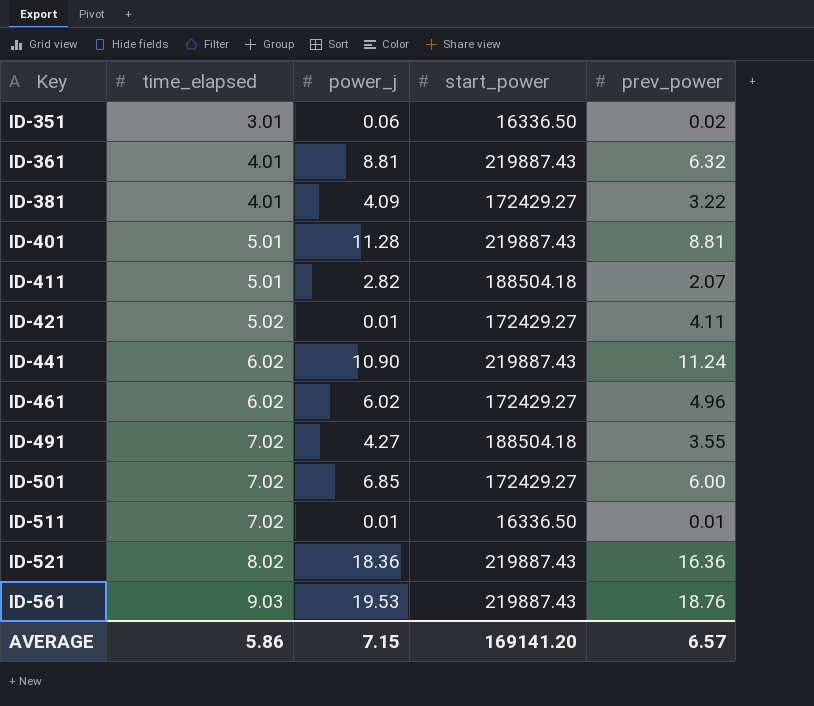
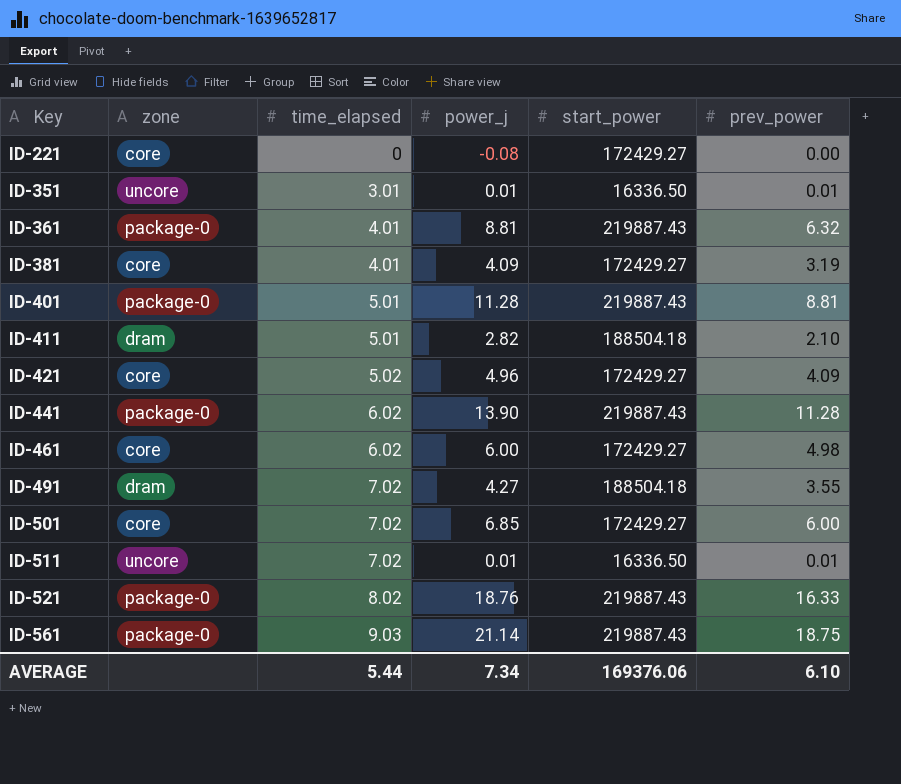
column zone | position: none -> 2
row ID-221: none -> core | 0 | -0.08 | 172429.27 | 0.00
ID-351 | power_j: 0.06 -> 0.01
ID-351 | prev_power: 0.02 -> 0.01
ID-381 | prev_power: 3.22 -> 3.19
ID-411 | prev_power: 2.07 -> 2.10
ID-421 | power_j: 0.01 -> 4.96
ID-421 | prev_power: 4.11 -> 4.09
ID-441 | power_j: 10.90 -> 13.90
ID-441 | prev_power: 11.24 -> 11.28
ID-461 | power_j: 6.02 -> 6.00
ID-461 | prev_power: 4.96 -> 4.98
ID-521 | power_j: 18.36 -> 18.76
ID-521 | prev_power: 16.36 -> 16.33
ID-561 | power_j: 19.53 -> 21.14
ID-561 | prev_power: 18.76 -> 18.75
AVERAGE | time_elapsed: 5.86 -> 5.44
AVERAGE | power_j: 7.15 -> 7.34
AVERAGE | start_power: 169141.20 -> 169376.06
AVERAGE | prev_power: 6.57 -> 6.10

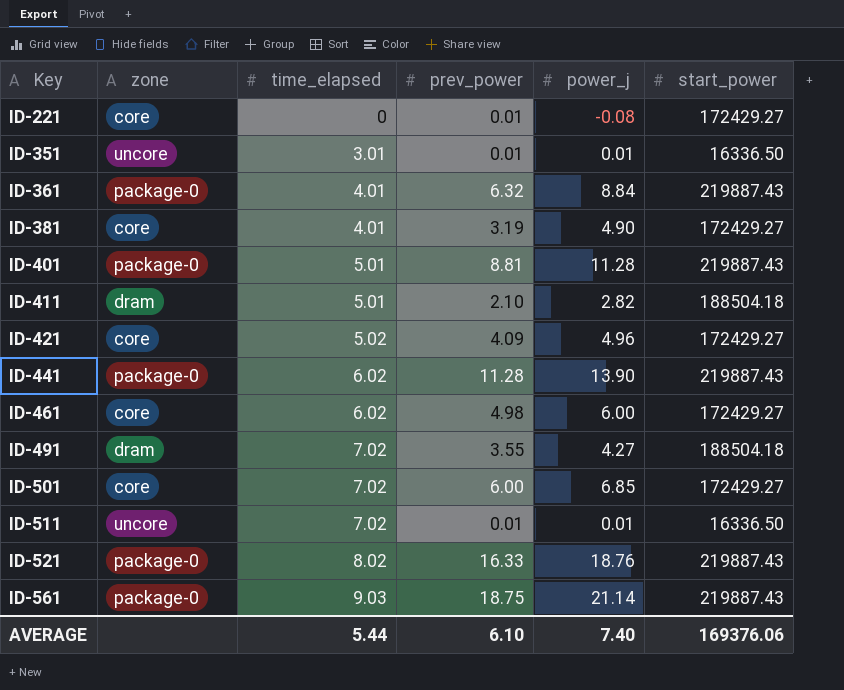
column prev_power | position: 6 -> 4
ID-221 | prev_power: 0.00 -> 0.01
ID-361 | power_j: 8.81 -> 8.84
ID-381 | power_j: 4.09 -> 4.90
AVERAGE | power_j: 7.34 -> 7.40

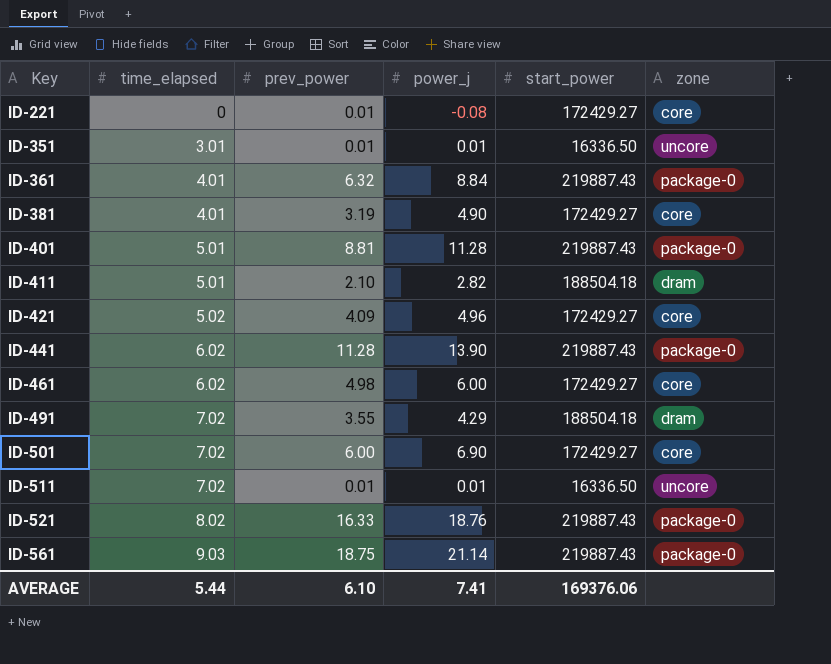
column zone | position: 2 -> 6
ID-491 | power_j: 4.27 -> 4.29
ID-501 | power_j: 6.85 -> 6.90
AVERAGE | power_j: 7.40 -> 7.41

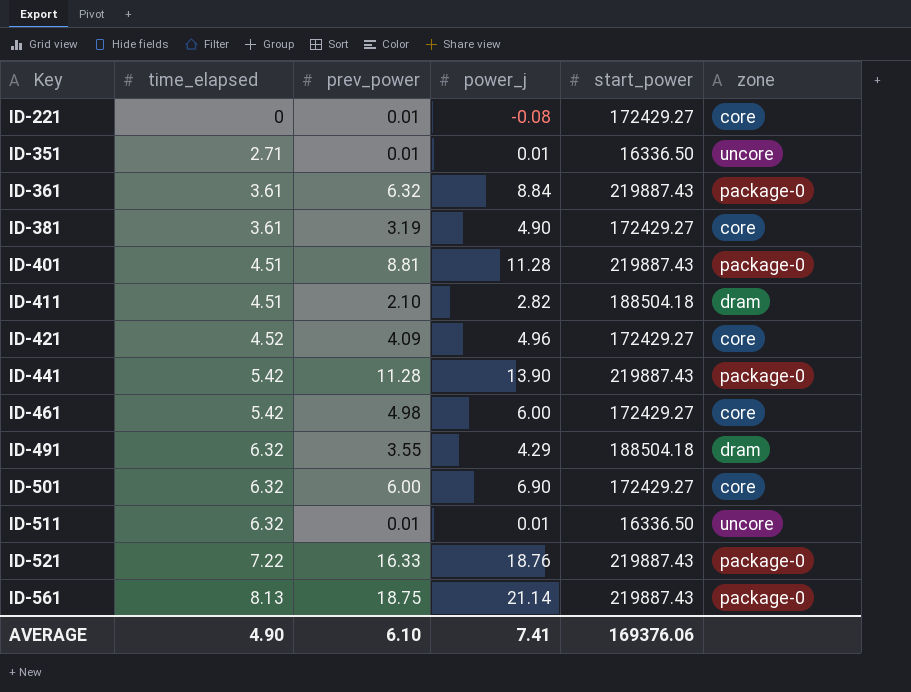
ID-351 | time_elapsed: 3.01 -> 2.71
ID-361 | time_elapsed: 4.01 -> 3.61
ID-381 | time_elapsed: 4.01 -> 3.61
ID-401 | time_elapsed: 5.01 -> 4.51
ID-411 | time_elapsed: 5.01 -> 4.51
ID-421 | time_elapsed: 5.02 -> 4.52
ID-441 | time_elapsed: 6.02 -> 5.42
ID-461 | time_elapsed: 6.02 -> 5.42
ID-491 | time_elapsed: 7.02 -> 6.32
ID-501 | time_elapsed: 7.02 -> 6.32
ID-511 | time_elapsed: 7.02 -> 6.32
ID-521 | time_elapsed: 8.02 -> 7.22
ID-561 | time_elapsed: 9.03 -> 8.13
AVERAGE | time_elapsed: 5.44 -> 4.90

